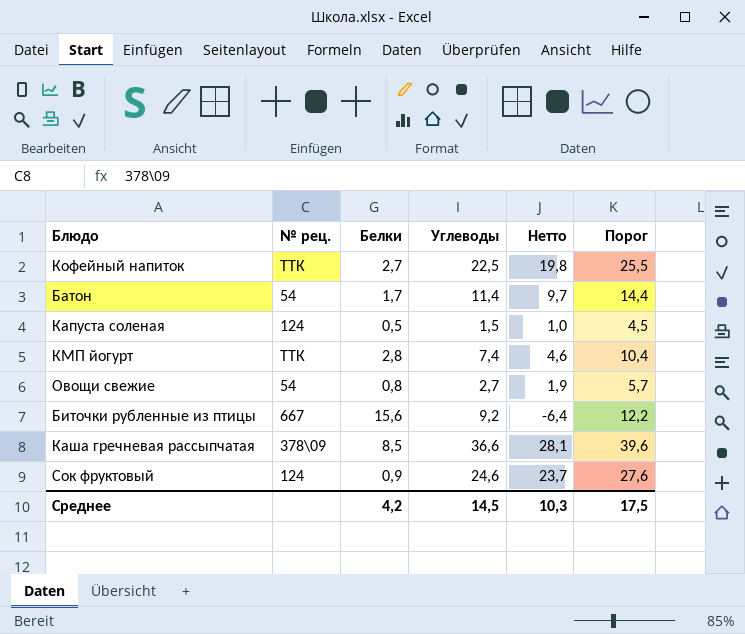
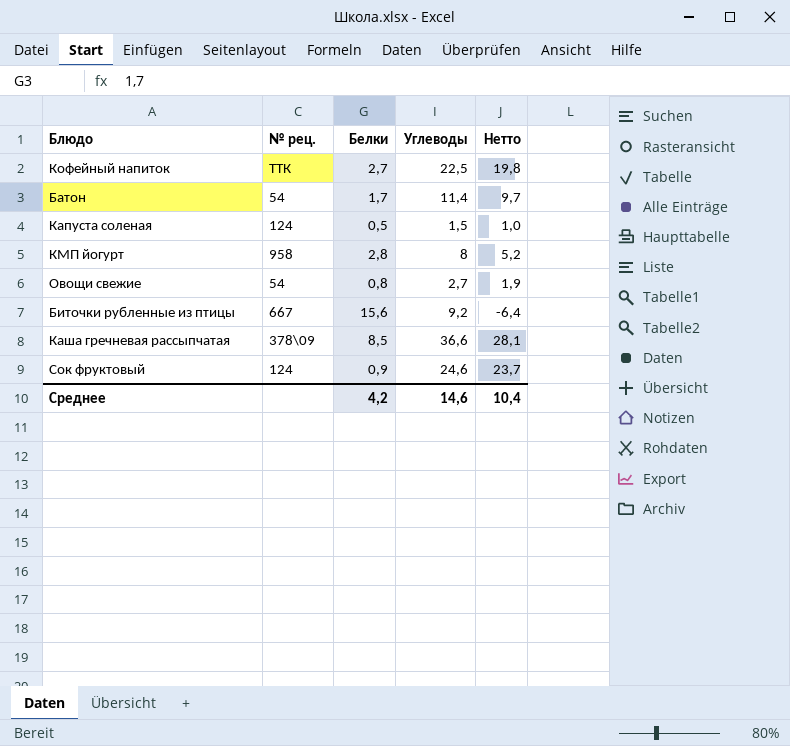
column Порог | formula: [Углеводы] + 3 -> none
КМП йогурт | № рец.: ТТК -> 958
КМП йогурт | Углеводы: 7,4 -> 8
КМП йогурт | Нетто: 4,6 -> 5,2
Среднее | Углеводы: 14,5 -> 14,6
Среднее | Нетто: 10,3 -> 10,4

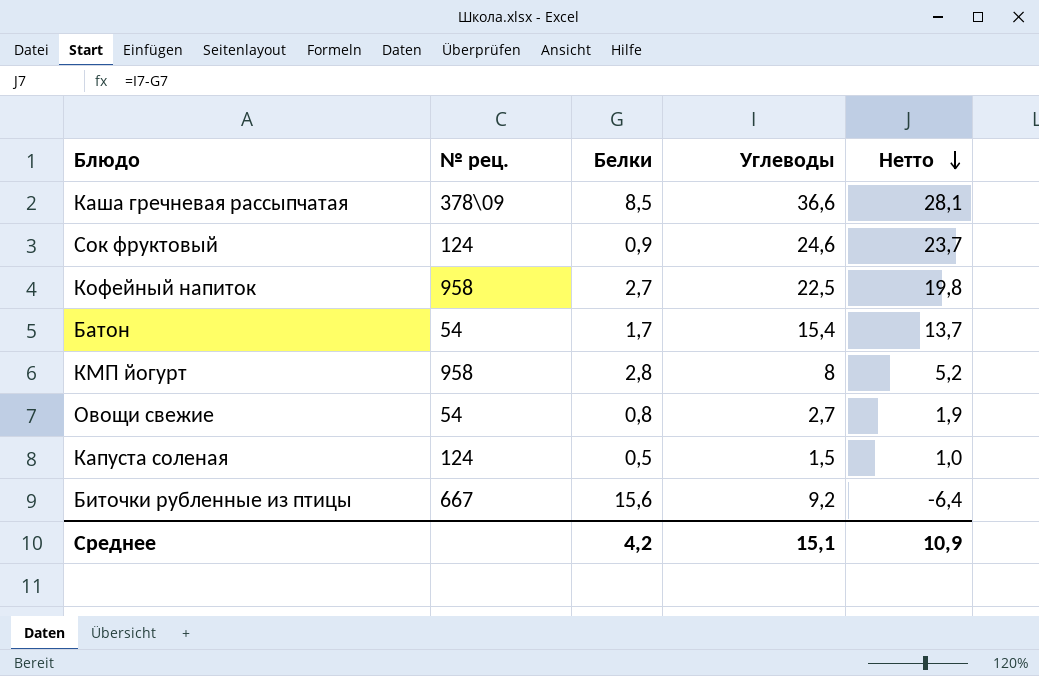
row order: none -> Нетто descending
Кофейный напиток | № рец.: ТТК -> 958
Батон | Углеводы: 11,4 -> 15,4
Батон | Нетто: 9,7 -> 13,7
Среднее | Углеводы: 14,6 -> 15,1
Среднее | Нетто: 10,4 -> 10,9

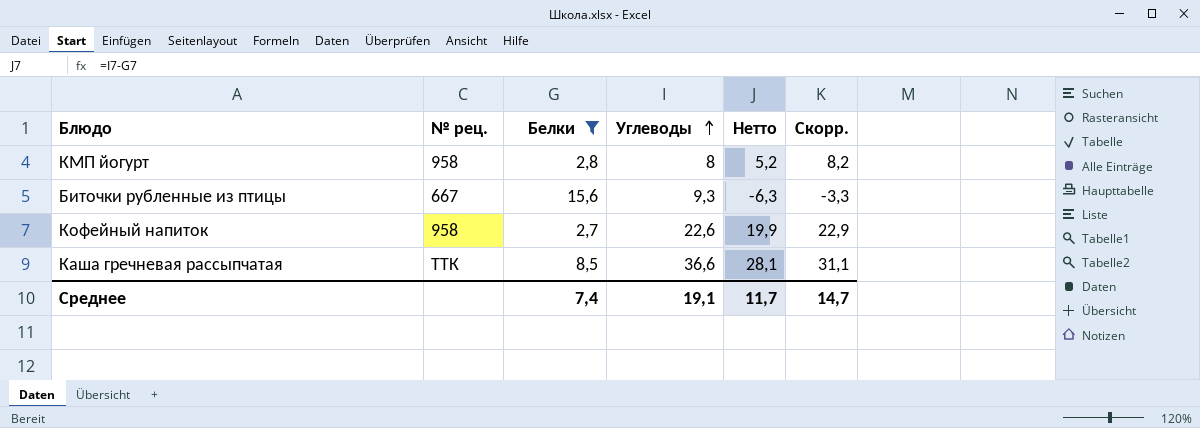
filter: none -> Белки >= 2,7
row order: Нетто descending -> Углеводы ascending
column Скорр. | formula: none -> [Нетто] + 3
Биточки рубленные из птицы | Углеводы: 9,2 -> 9,3
Биточки рубленные из птицы | Нетто: -6,4 -> -6,3
Кофейный напиток | Углеводы: 22,5 -> 22,6
Кофейный напиток | Нетто: 19,8 -> 19,9
Каша гречневая рассыпчатая | № рец.: 378\09 -> ТТК
Среднее | Белки: 4,2 -> 7,4
Среднее | Углеводы: 15,1 -> 19,1
Среднее | Нетто: 10,9 -> 11,7

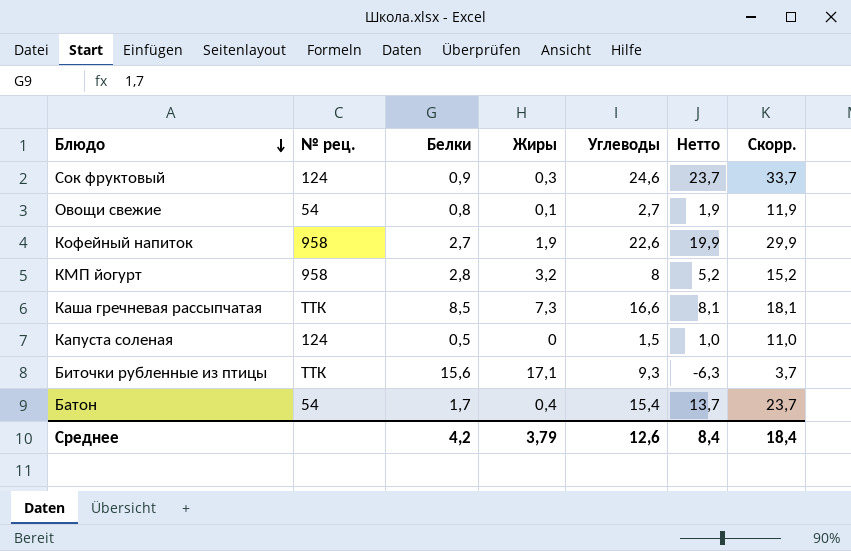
filter: Белки >= 2,7 -> none
row order: Углеводы ascending -> Блюдо descending
column Жиры | position: none -> 4
column Скорр. | formula: [Нетто] + 3 -> [Нетто] + 10
Каша гречневая рассыпчатая | Углеводы: 36,6 -> 16,6
Каша гречневая рассыпчатая | Нетто: 28,1 -> 8,1
Биточки рубленные из птицы | № рец.: 667 -> ТТК
Среднее | Белки: 7,4 -> 4,2
Среднее | Углеводы: 19,1 -> 12,6
Среднее | Нетто: 11,7 -> 8,4
Среднее | Скорр.: 14,7 -> 18,4

